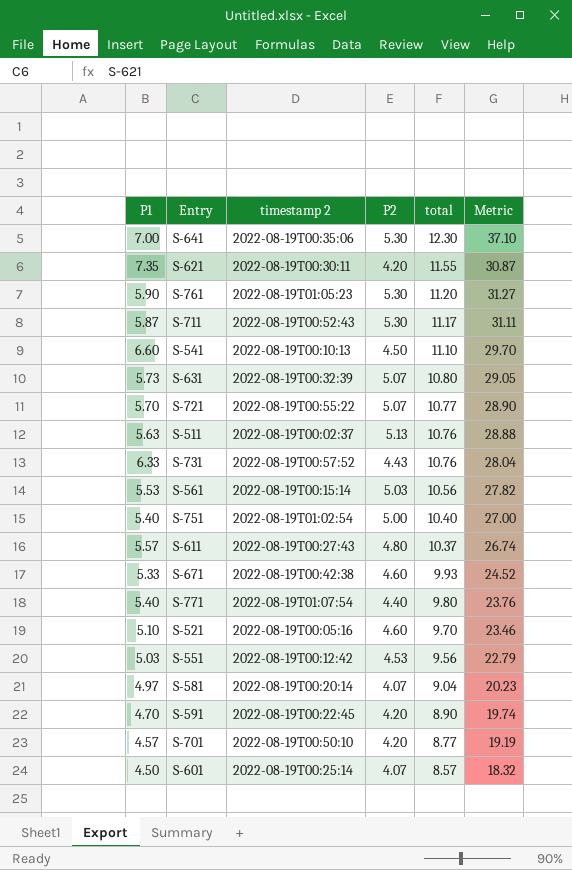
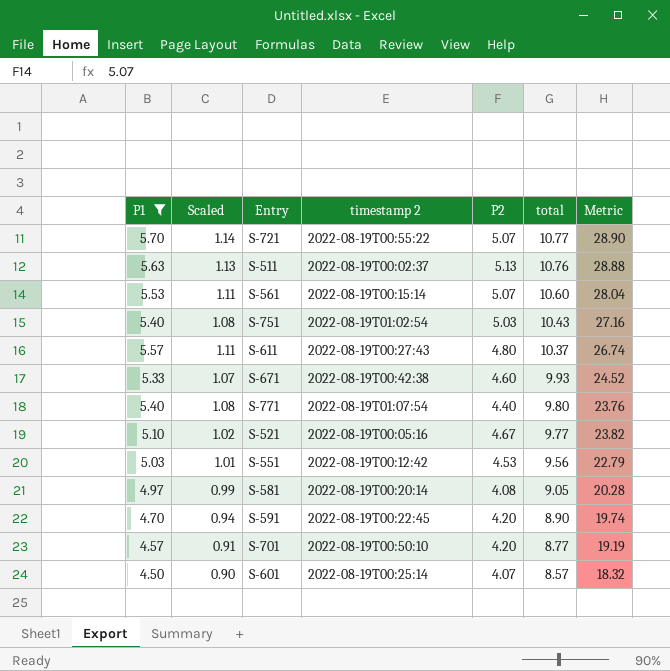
filter: none -> P1 <= 5.70
column Scaled | formula: none -> [P1] * 0.2
S-561 | P2: 5.03 -> 5.07
S-561 | total: 10.56 -> 10.60
S-561 | Metric: 27.82 -> 28.04
S-751 | P2: 5.00 -> 5.03
S-751 | total: 10.40 -> 10.43
S-751 | Metric: 27.00 -> 27.16
S-521 | P2: 4.60 -> 4.67
S-521 | total: 9.70 -> 9.77
S-521 | Metric: 23.46 -> 23.82
S-581 | P2: 4.07 -> 4.08
S-581 | total: 9.04 -> 9.05
S-581 | Metric: 20.23 -> 20.28

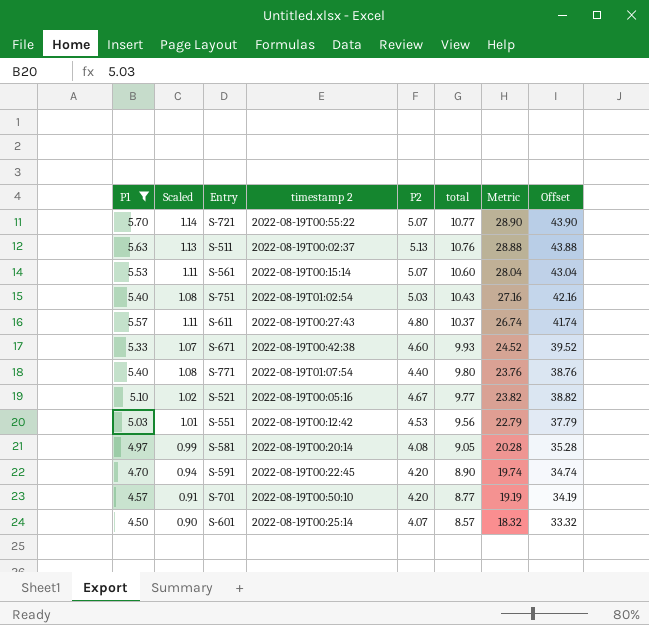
column Offset | formula: none -> [Metric] + 15

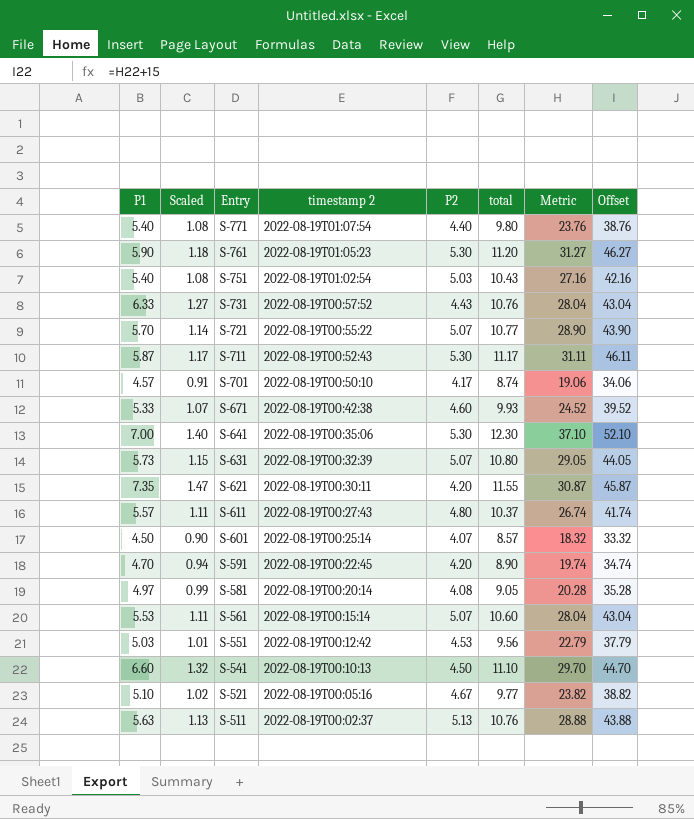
filter: P1 <= 5.70 -> none
row order: total descending -> Entry descending
S-701 | P2: 4.20 -> 4.17
S-701 | total: 8.77 -> 8.74
S-701 | Metric: 19.19 -> 19.06
S-701 | Offset: 34.19 -> 34.06

